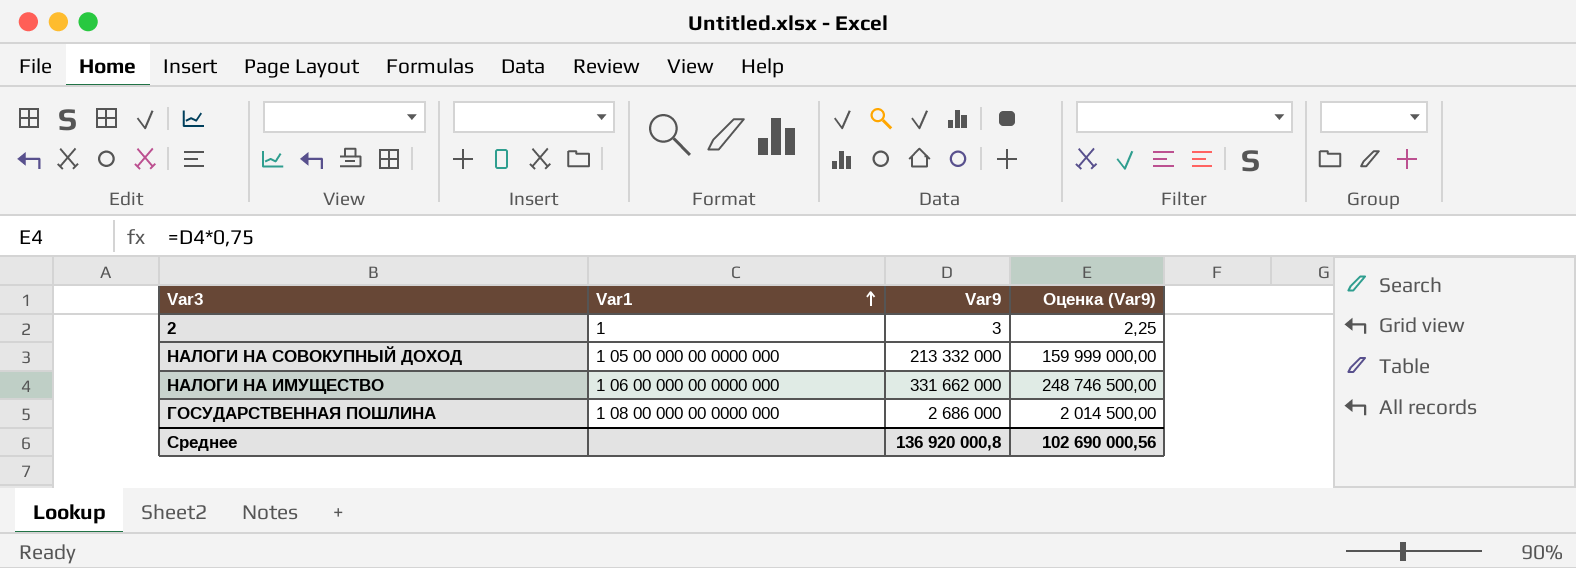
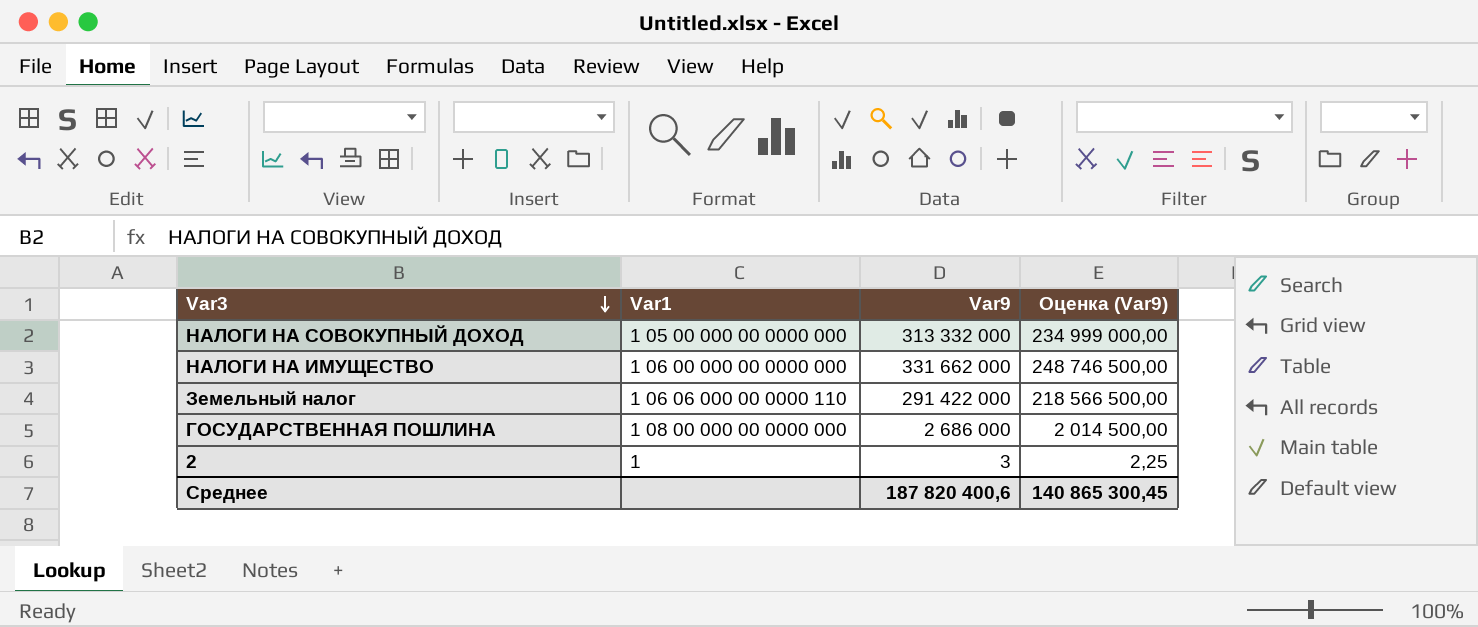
row order: Var1 ascending -> Var3 descending
НАЛОГИ НА СОВОКУПНЫЙ ДОХОД | Var9: 213 332 000 -> 313 332 000
НАЛОГИ НА СОВОКУПНЫЙ ДОХОД | Оценка (Var9): 159 999 000,00 -> 234 999 000,00
row Земельный налог: none -> 1 06 06 000 00 0000 110 | 291 422 000 | 218 566 500,00
Среднее | Var9: 136 920 000,8 -> 187 820 400,6
Среднее | Оценка (Var9): 102 690 000,56 -> 140 865 300,45

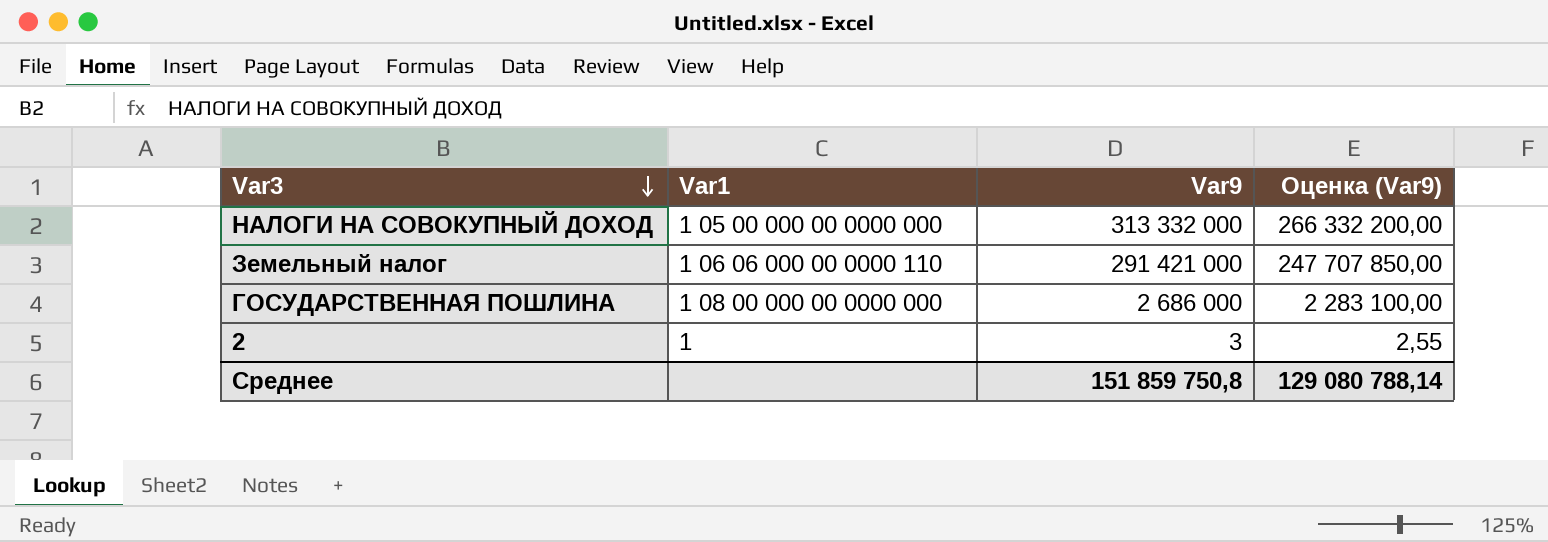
column Оценка (Var9) | formula: [Var9] * 0,75 -> [Var9] * 0,85
row НАЛОГИ НА ИМУЩЕСТВО: 1 06 00 000 00 0000 000 | 331 662 000 | 248 746 500,00 -> none
Земельный налог | Var9: 291 422 000 -> 291 421 000
Среднее | Var9: 187 820 400,6 -> 151 859 750,8
Среднее | Оценка (Var9): 140 865 300,45 -> 129 080 788,14

